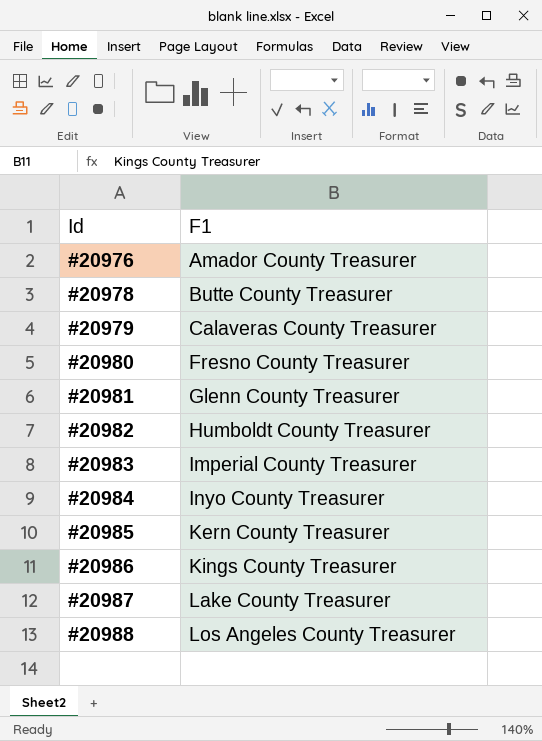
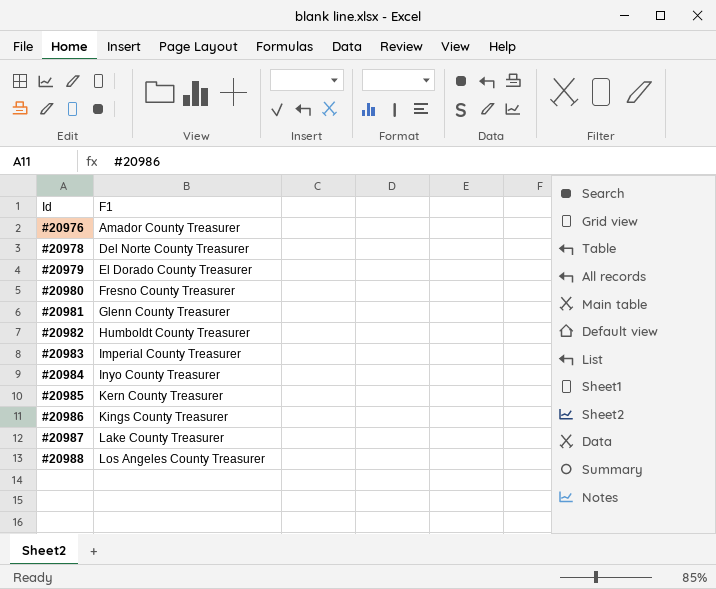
#20978 | F1: Butte County Treasurer -> Del Norte County Treasurer
#20979 | F1: Calaveras County Treasurer -> El Dorado County Treasurer

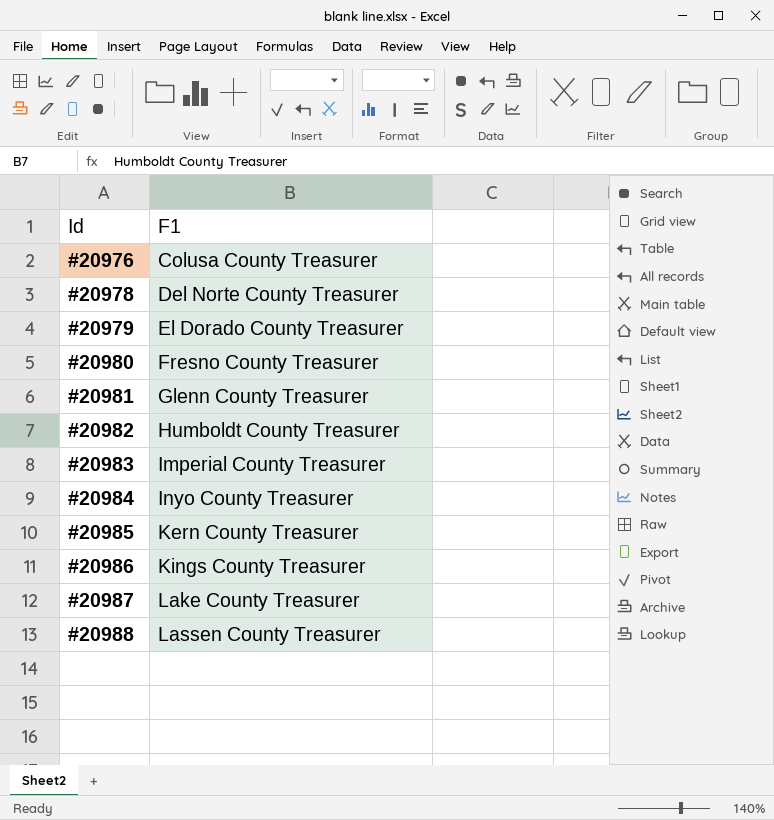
#20976 | F1: Amador County Treasurer -> Colusa County Treasurer
#20988 | F1: Los Angeles County Treasurer -> Lassen County Treasurer

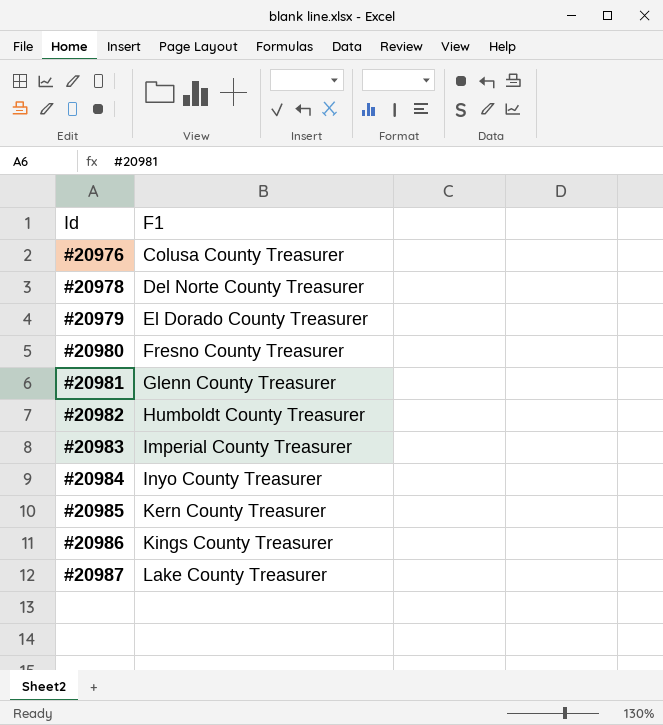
row #20988: Lassen County Treasurer -> none

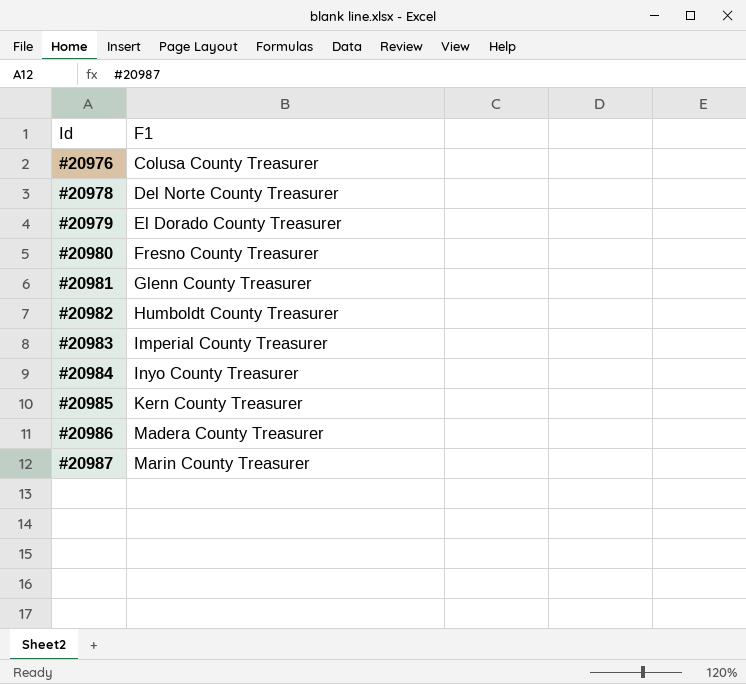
#20986 | F1: Kings County Treasurer -> Madera County Treasurer
#20987 | F1: Lake County Treasurer -> Marin County Treasurer

